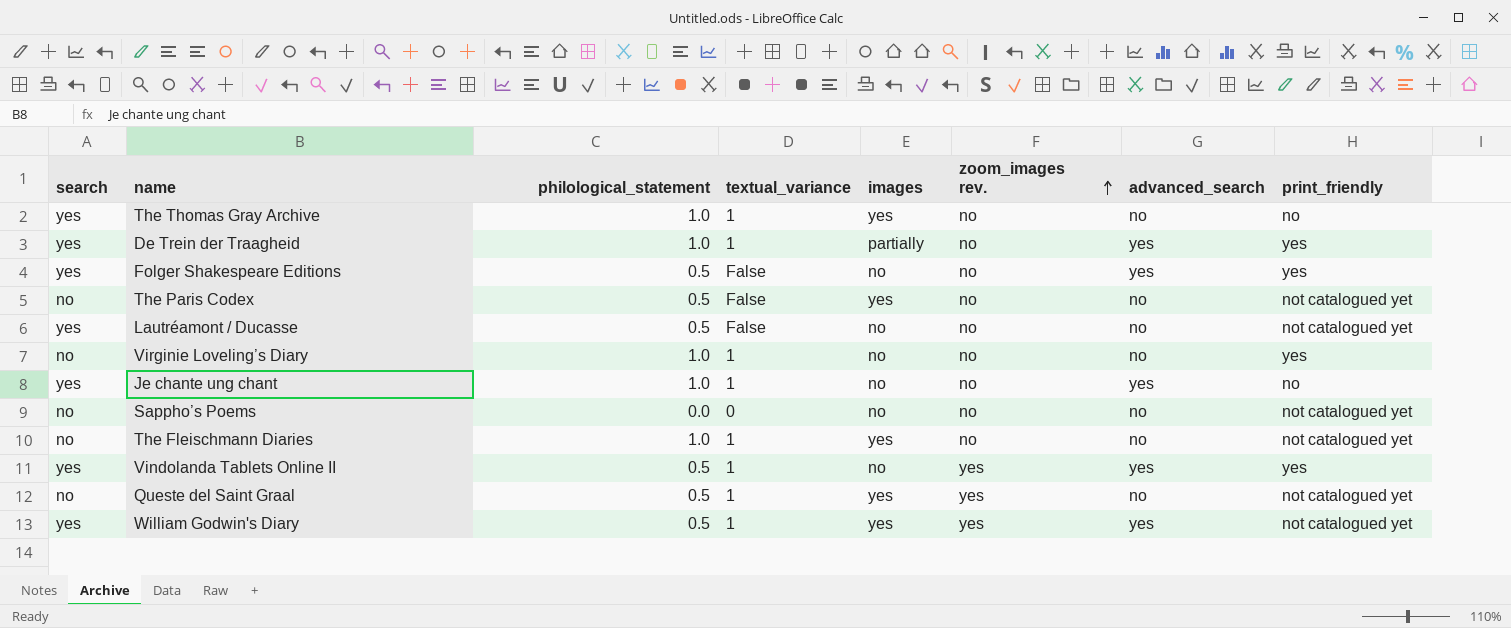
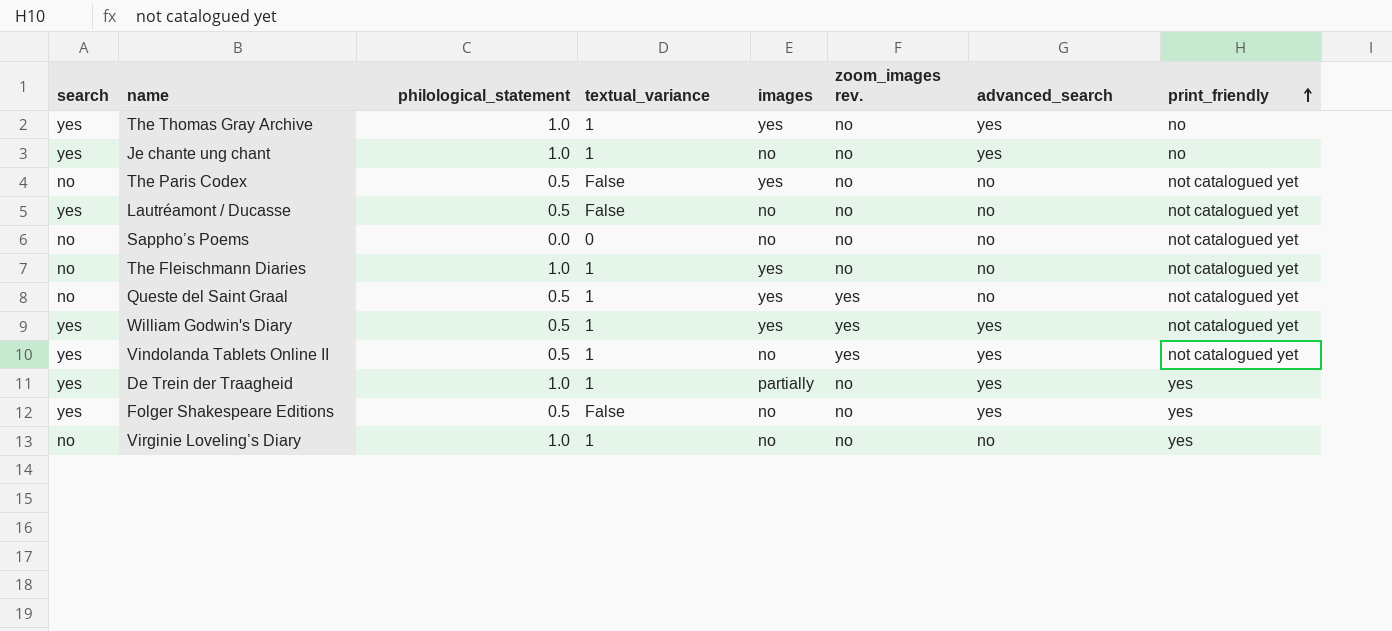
row order: zoom_images rev. ascending -> print_friendly ascending
The Thomas Gray Archive | advanced_search: no -> yes
Vindolanda Tablets Online II | print_friendly: yes -> not catalogued yet

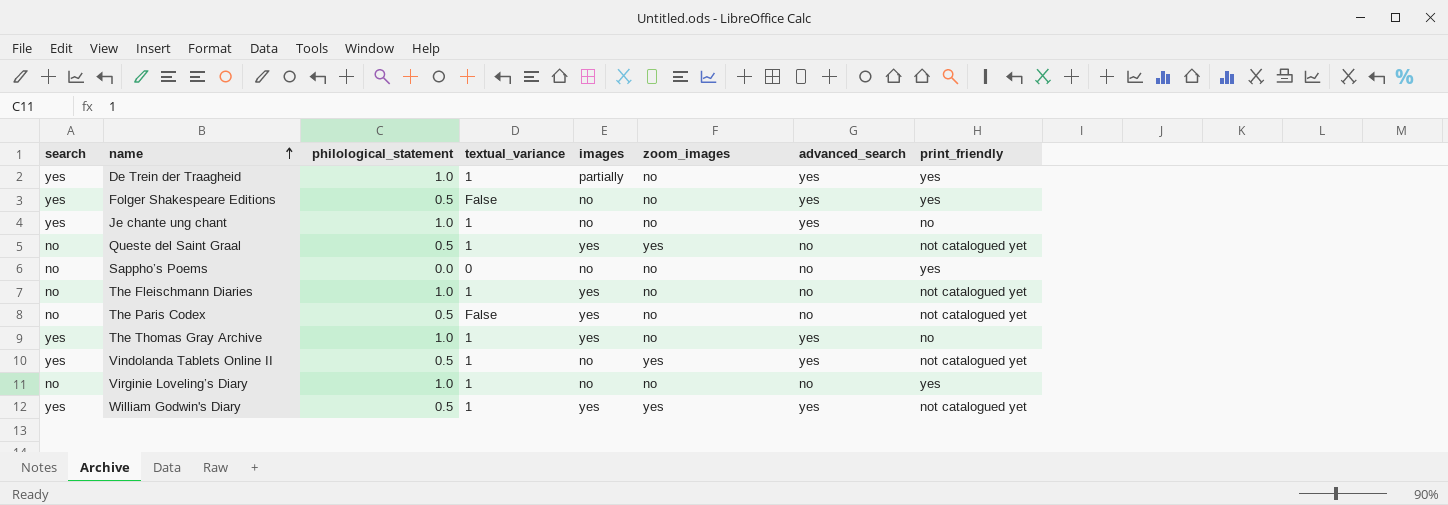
row order: print_friendly ascending -> name ascending
column name: zoom_images rev. -> zoom_images
row Lautréamont / Ducasse: yes | 0.5 | False | no | no | no | not catalogued yet -> none
Sappho’s Poems | print_friendly: not catalogued yet -> yes

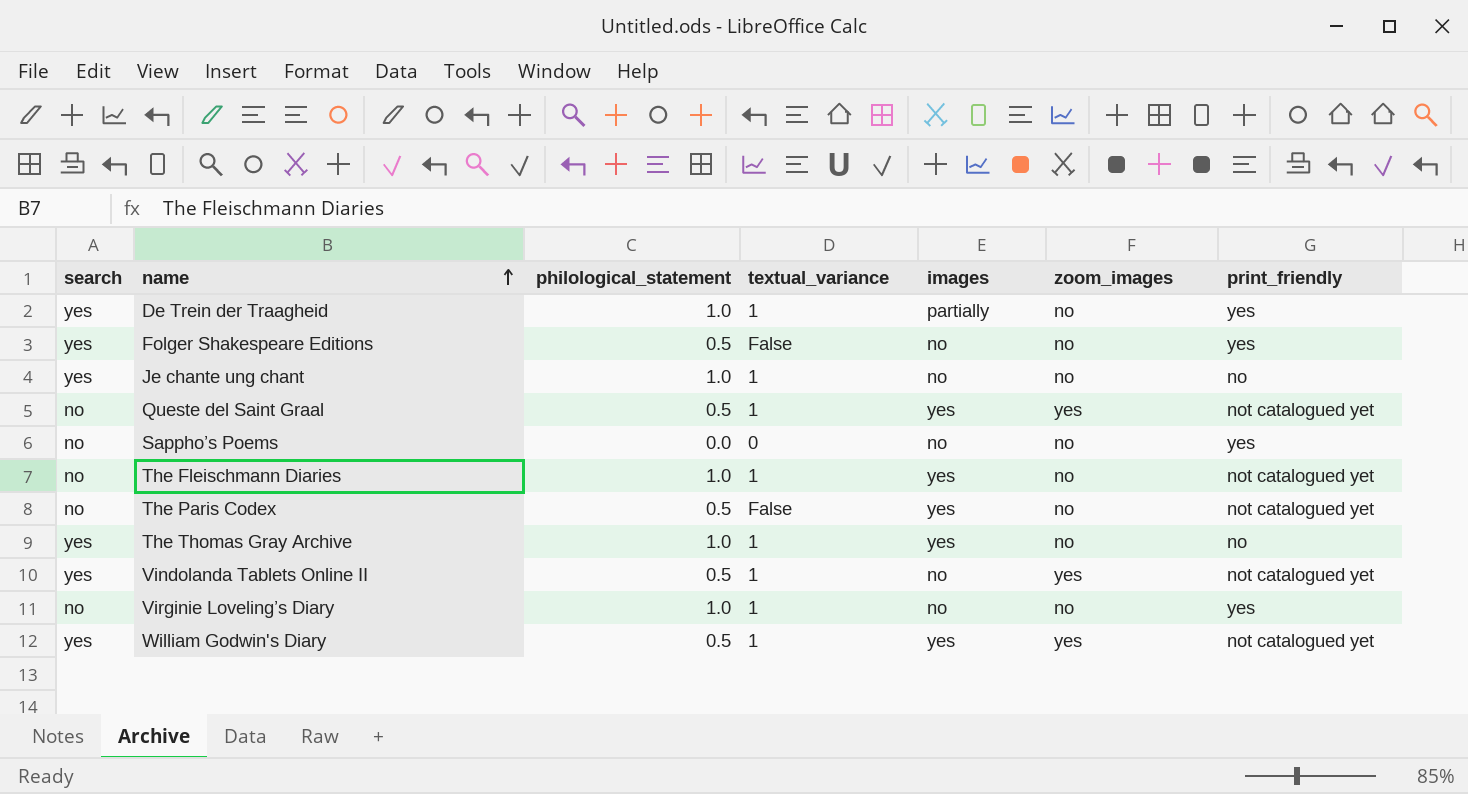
column advanced_search | position: 7 -> none

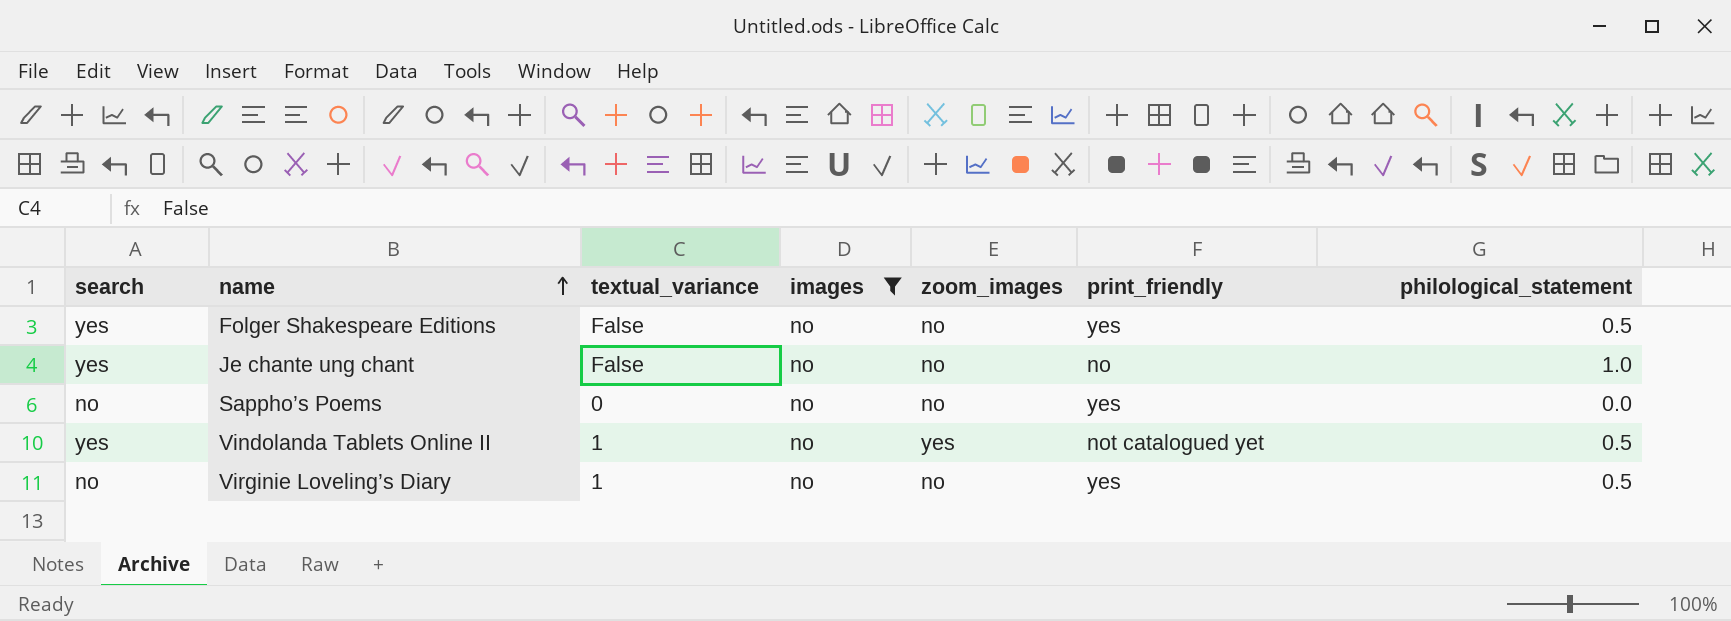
filter: none -> images = no
column philological_statement | position: 3 -> 7
Je chante ung chant | textual_variance: 1 -> False
Virginie Loveling’s Diary | philological_statement: 1.0 -> 0.5

